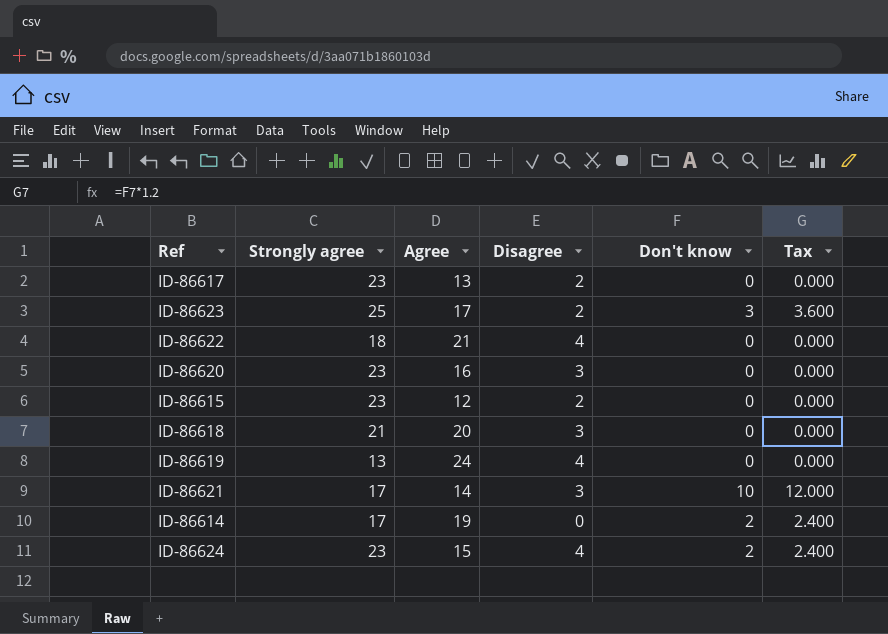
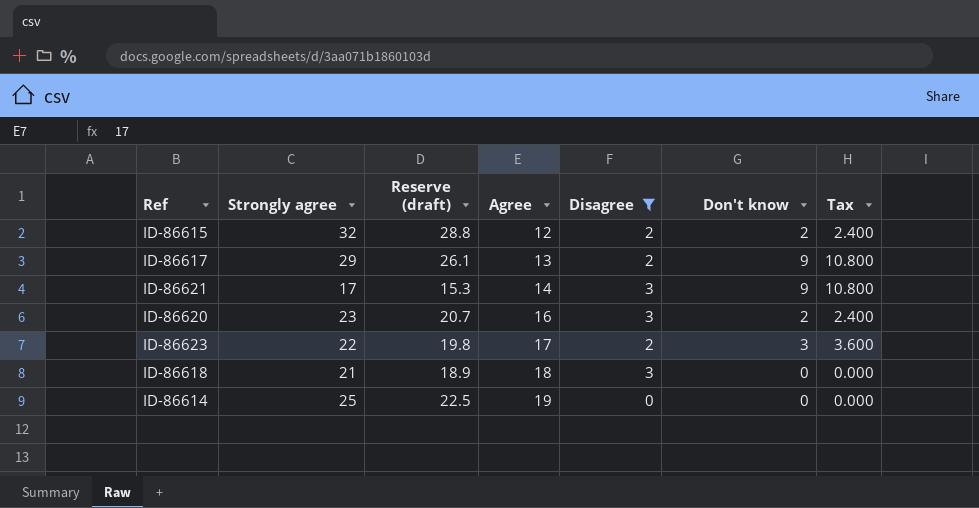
filter: none -> Disagree != 4
row order: none -> Agree ascending
column Reserve (draft) | formula: none -> [Strongly agree] * 0.9
ID-86615 | Strongly agree: 23 -> 32
ID-86615 | Don't know: 0 -> 2
ID-86615 | Tax: 0.000 -> 2.400
ID-86617 | Strongly agree: 23 -> 29
ID-86617 | Don't know: 0 -> 9
ID-86617 | Tax: 0.000 -> 10.800
ID-86621 | Don't know: 10 -> 9
ID-86621 | Tax: 12.000 -> 10.800
ID-86620 | Don't know: 0 -> 2
ID-86620 | Tax: 0.000 -> 2.400
ID-86623 | Strongly agree: 25 -> 22
ID-86618 | Agree: 20 -> 18
ID-86614 | Strongly agree: 17 -> 25
ID-86614 | Don't know: 2 -> 0
ID-86614 | Tax: 2.400 -> 0.000

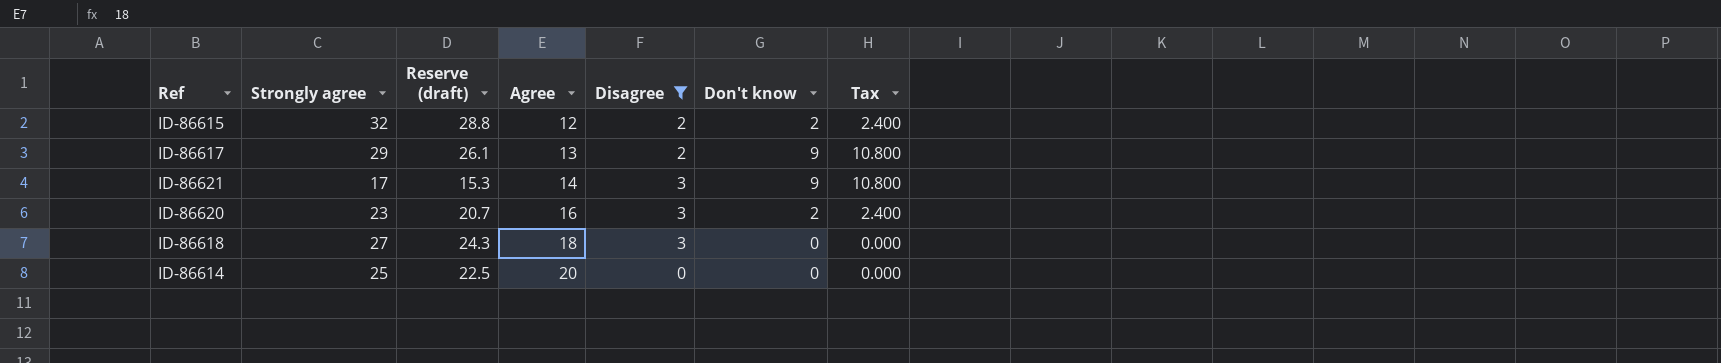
row ID-86623: 22 | 19.8 | 17 | 2 | 3 | 3.600 -> none
ID-86618 | Strongly agree: 21 -> 27
ID-86618 | Reserve (draft): 18.9 -> 24.3
ID-86614 | Agree: 19 -> 20

